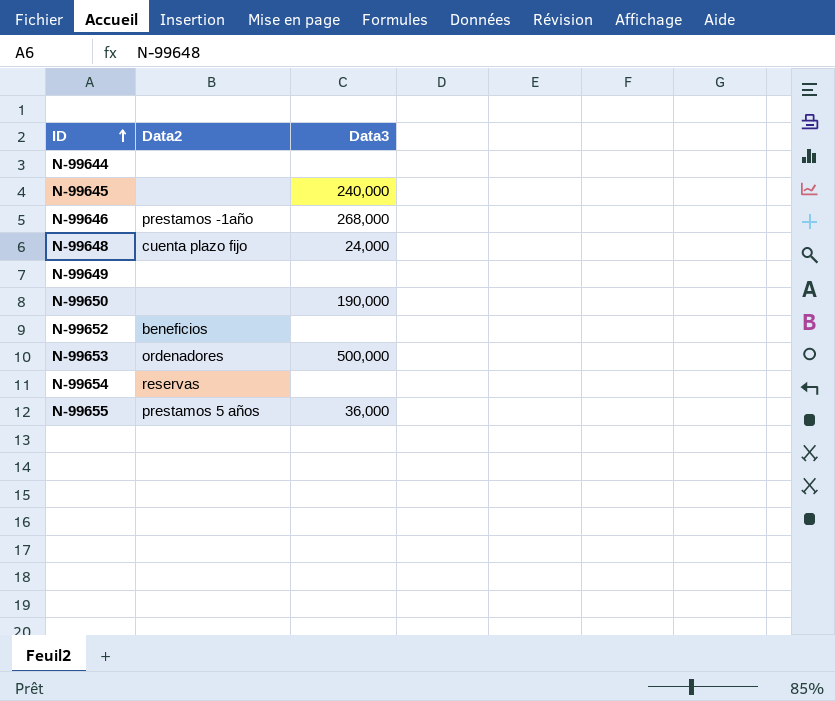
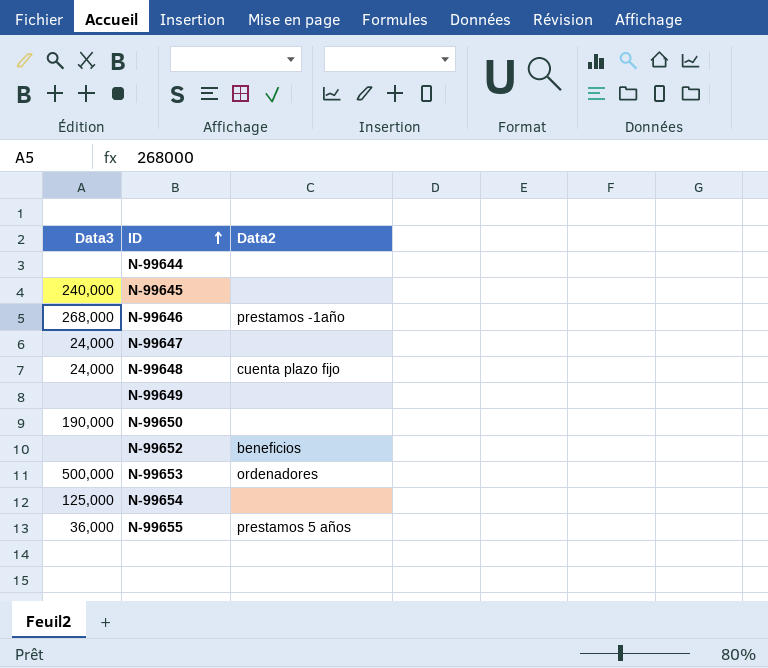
column Data3 | position: 3 -> 1
row N-99647: none -> 24,000 | none
N-99654 | Data3: none -> 125,000
N-99654 | Data2: reservas -> none

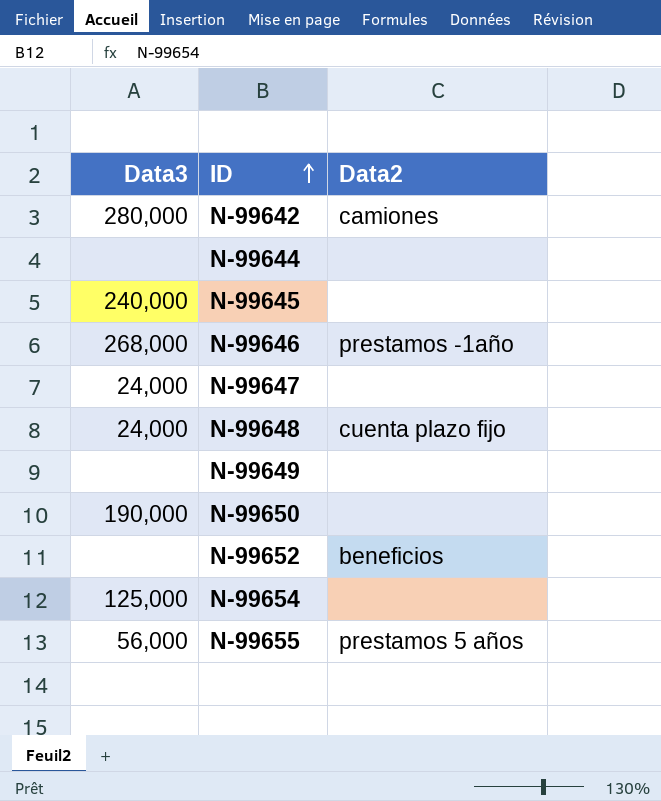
row N-99653: 500,000 | ordenadores -> none
row N-99642: none -> 280,000 | camiones
N-99655 | Data3: 36,000 -> 56,000

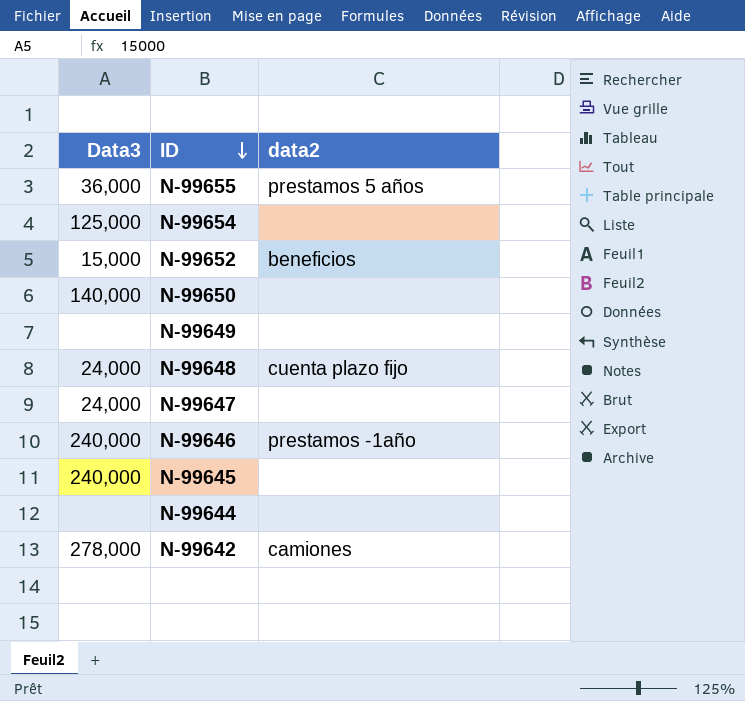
row order: ID ascending -> ID descending
column name: Data2 -> data2
N-99655 | Data3: 56,000 -> 36,000
N-99652 | Data3: none -> 15,000
N-99650 | Data3: 190,000 -> 140,000
N-99646 | Data3: 268,000 -> 240,000
N-99642 | Data3: 280,000 -> 278,000

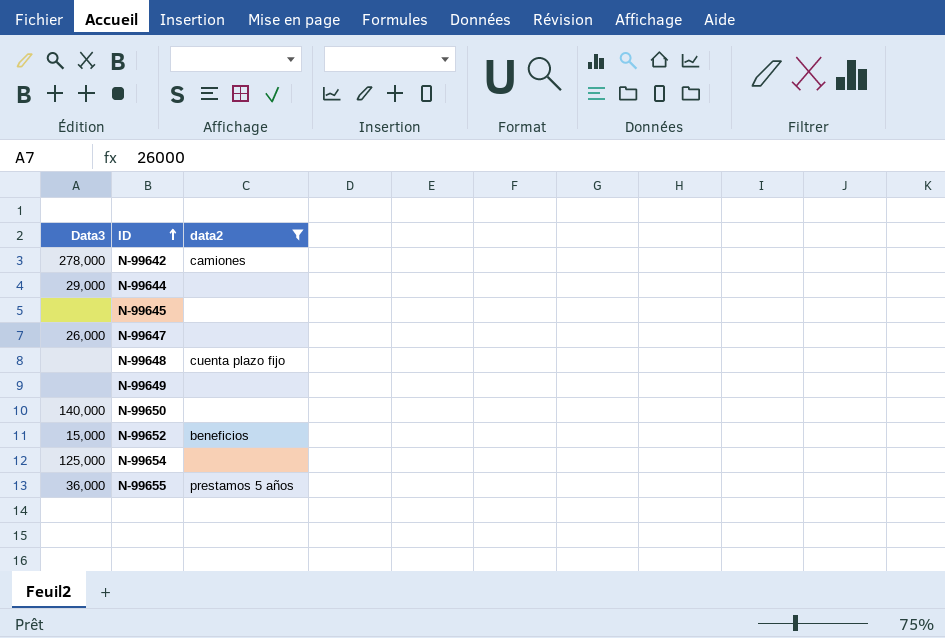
filter: none -> data2 != prestamos -1año
row order: ID descending -> ID ascending
N-99644 | Data3: none -> 29,000
N-99645 | Data3: 240,000 -> none
N-99647 | Data3: 24,000 -> 26,000
N-99648 | Data3: 24,000 -> none

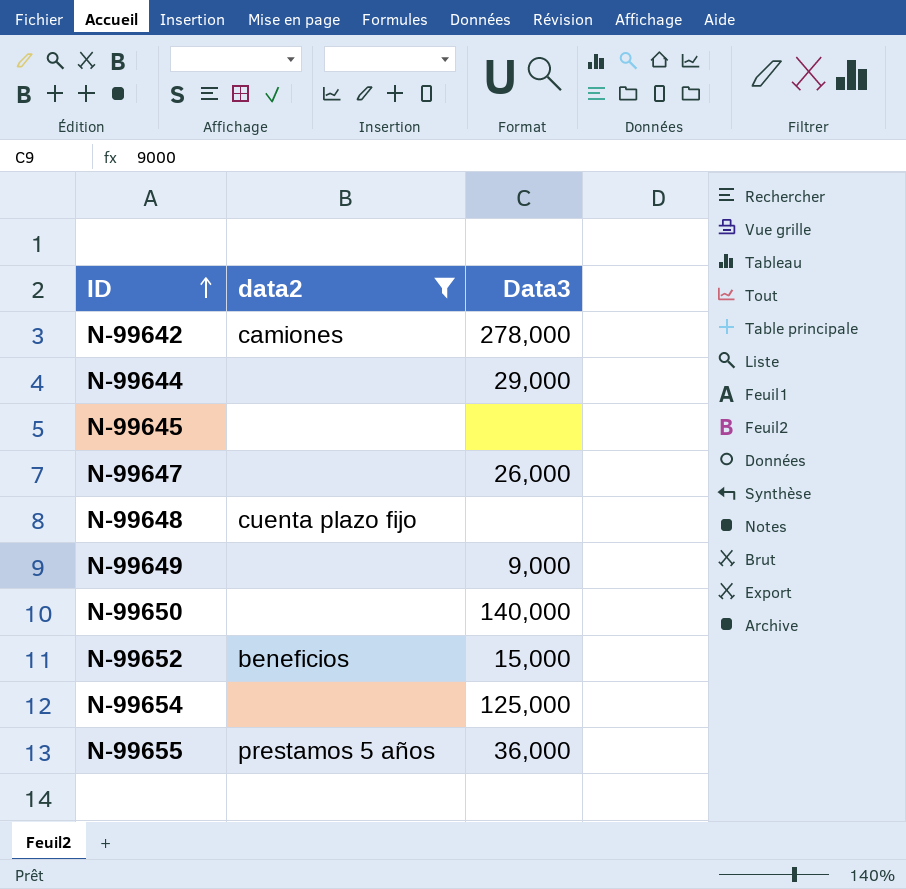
column Data3 | position: 1 -> 3
N-99649 | Data3: none -> 9,000

